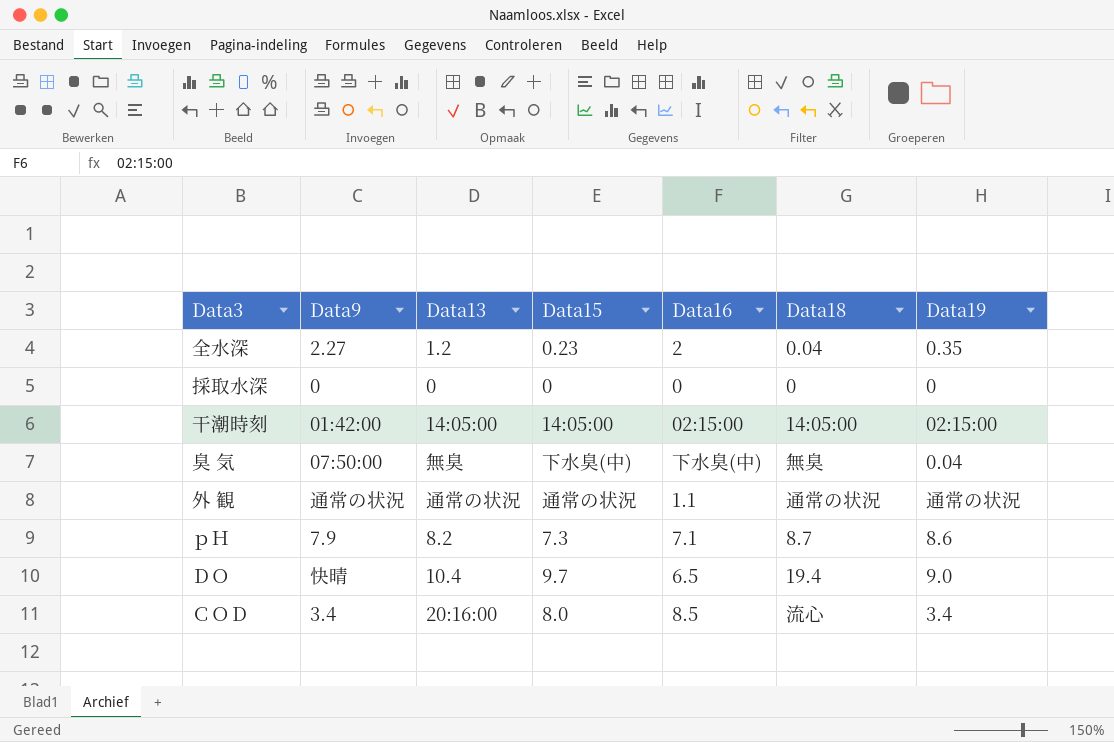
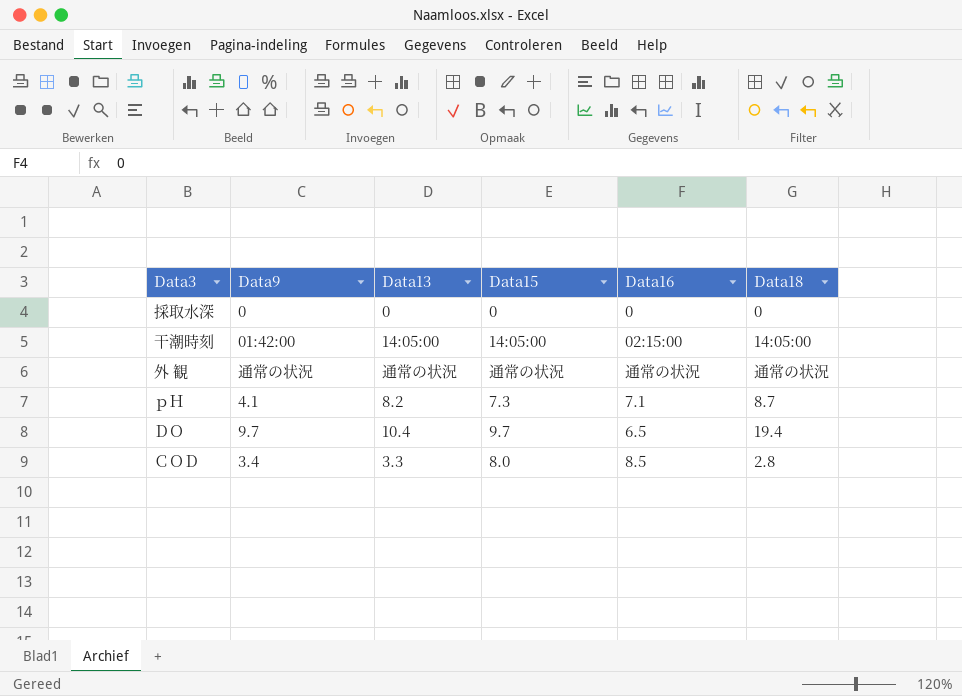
column Data19 | position: 7 -> none
row 全水深: 2.27 | 1.2 | 0.23 | 2 | 0.04 | 0.35 -> none
row 臭 気: 07:50:00 | 無臭 | 下水臭(中) | 下水臭(中) | 無臭 | 0.04 -> none
外 観 | Data16: 1.1 -> 通常の状況
ｐＨ | Data9: 7.9 -> 4.1
ＤＯ | Data9: 快晴 -> 9.7
ＣＯＤ | Data13: 20:16:00 -> 3.3
ＣＯＤ | Data18: 流心 -> 2.8

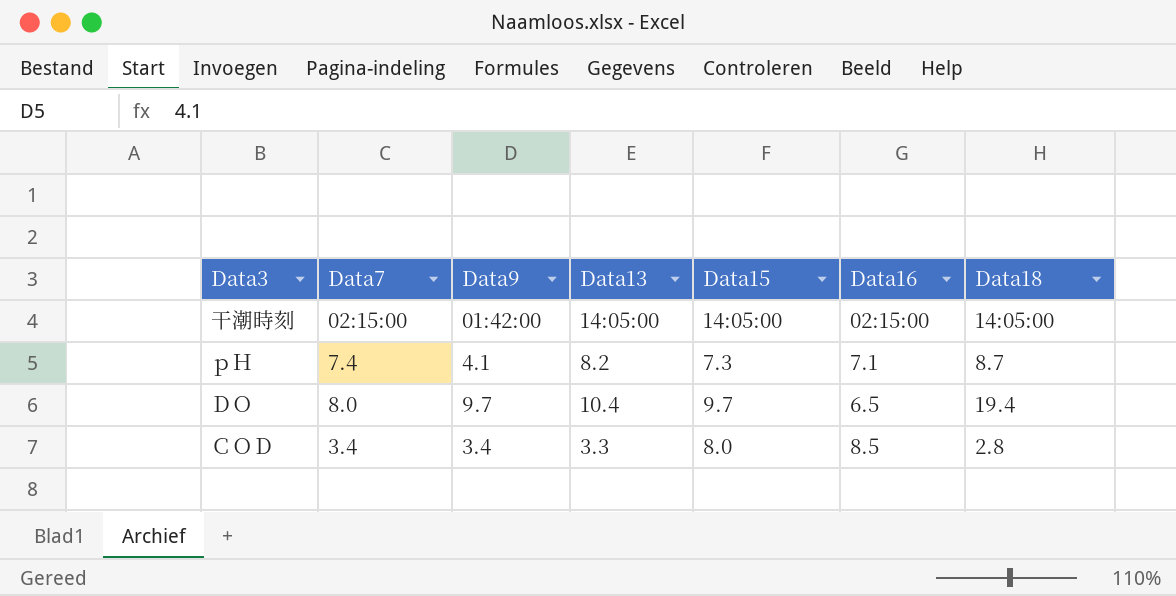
column Data7 | position: none -> 2
row 採取水深: 0 | 0 | 0 | 0 | 0 -> none
row 外 観: 通常の状況 | 通常の状況 | 通常の状況 | 通常の状況 | 通常の状況 -> none

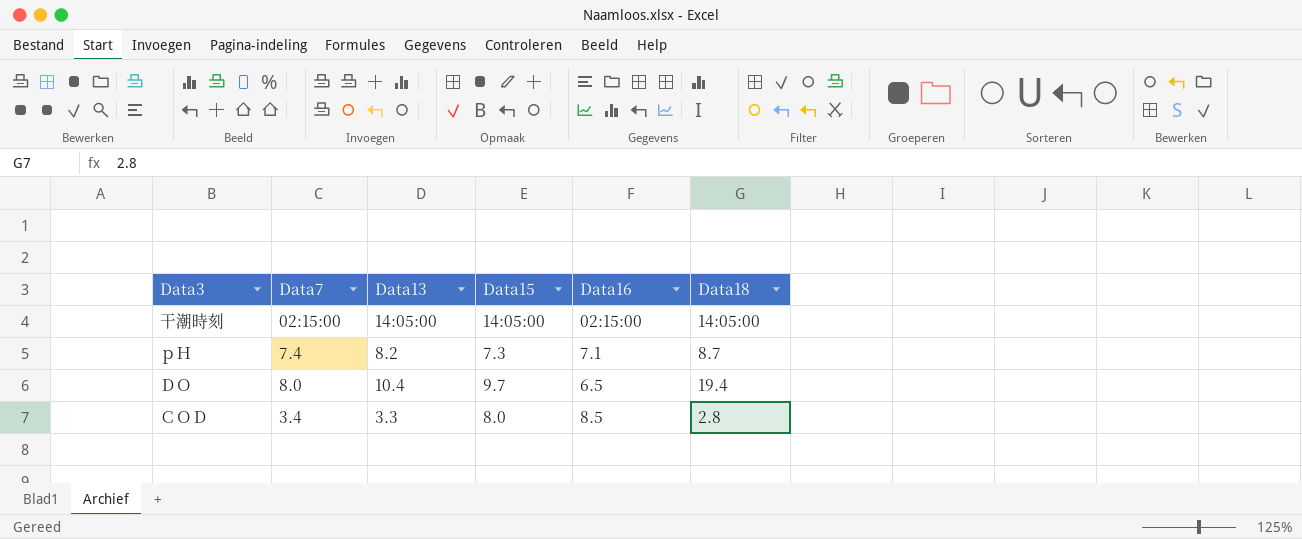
column Data9 | position: 3 -> none

